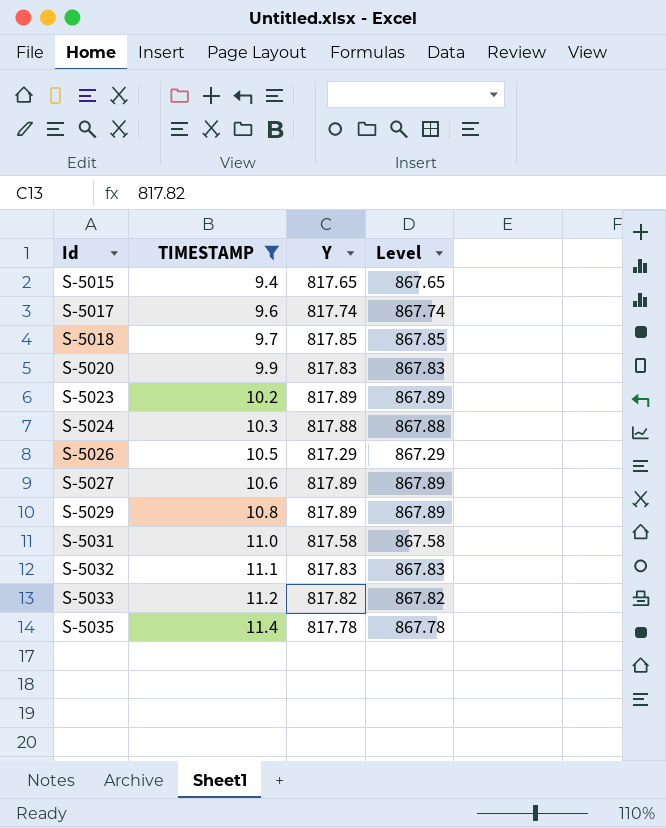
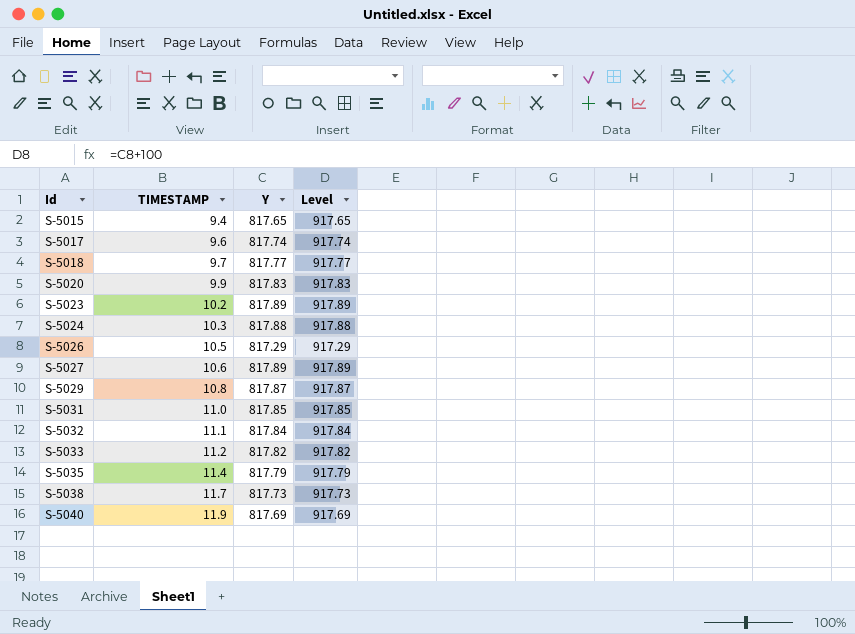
filter: TIMESTAMP <= 11.4 -> none
column Level | formula: [Y] + 50 -> [Y] + 100
S-5018 | Y: 817.85 -> 817.77
S-5029 | Y: 817.89 -> 817.87
S-5031 | Y: 817.58 -> 817.85
S-5032 | Y: 817.83 -> 817.84
S-5035 | Y: 817.78 -> 817.79

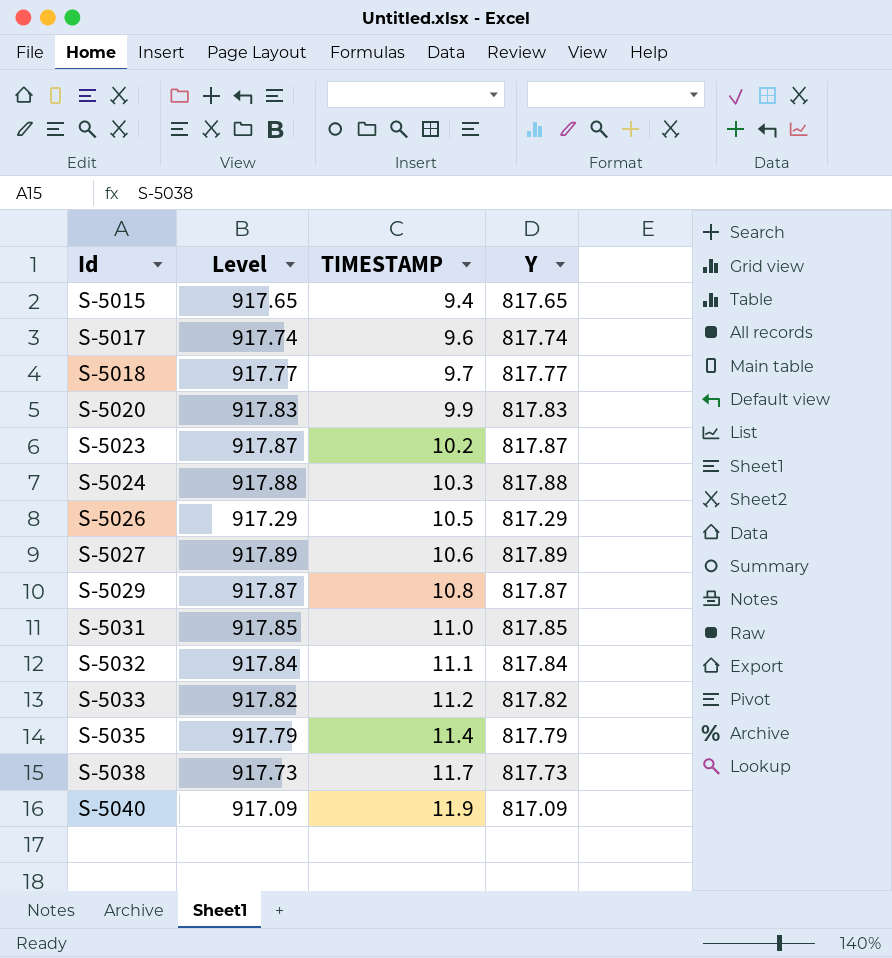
column Level | position: 4 -> 2
S-5023 | Level: 917.89 -> 917.87
S-5023 | Y: 817.89 -> 817.87
S-5040 | Level: 917.69 -> 917.09
S-5040 | Y: 817.69 -> 817.09

